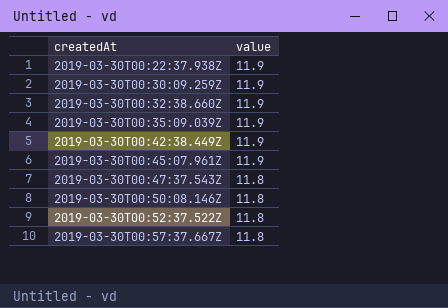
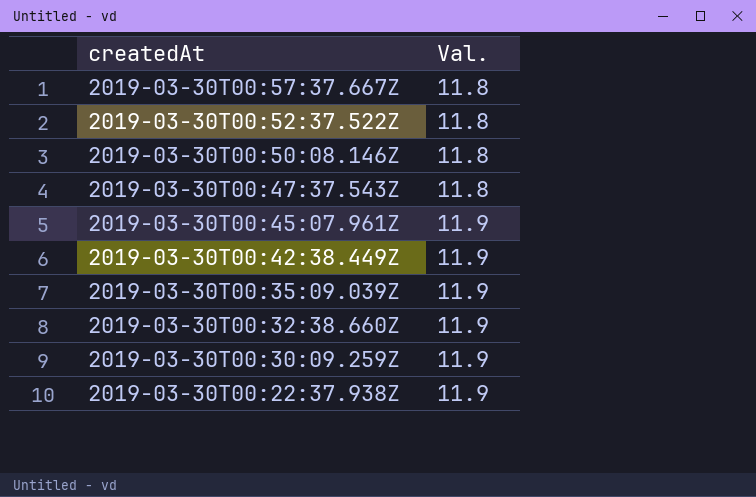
row order: createdAt ascending -> createdAt descending
column name: value -> Val.

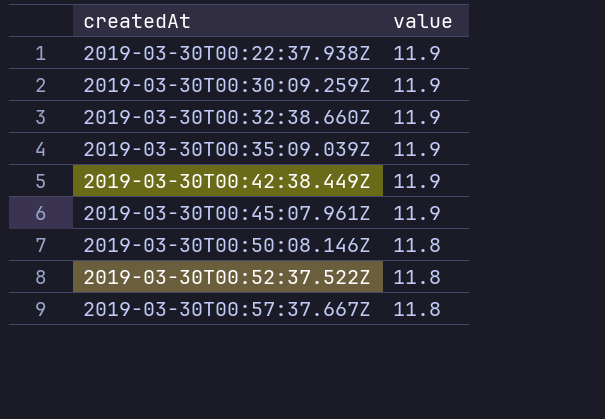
row order: createdAt descending -> createdAt ascending
column name: Val. -> value
row 2019-03-30T00:47:37.543Z: 11.8 -> none

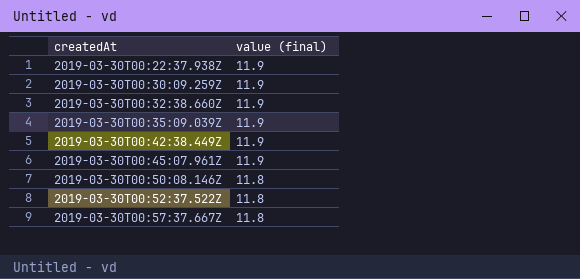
column name: value -> value (final)

